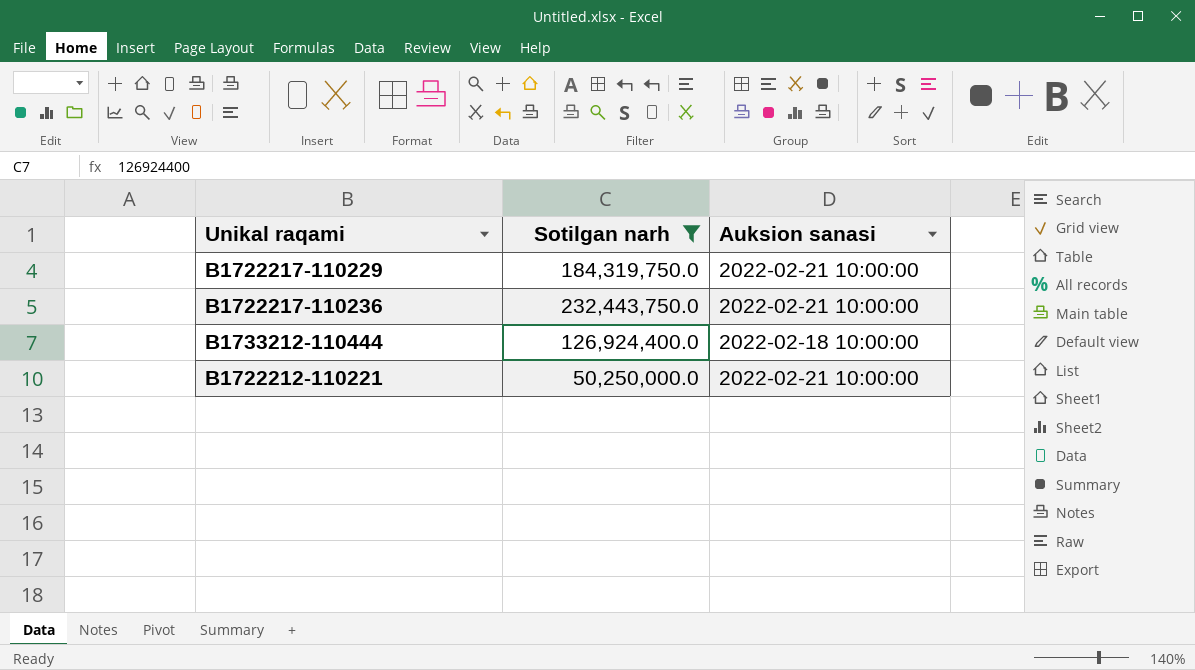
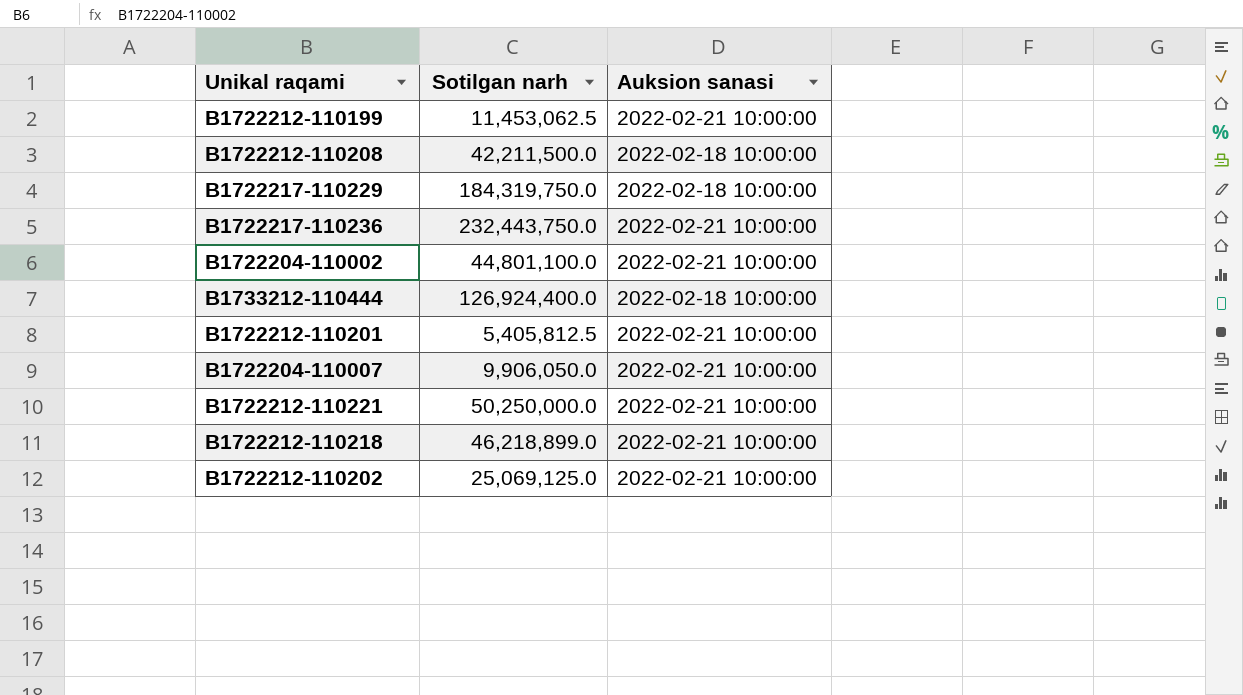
filter: Sotilgan narh >= 50,250,000.0 -> none
B1722217-110229 | Auksion sanasi: 2022-02-21 10:00:00 -> 2022-02-18 10:00:00

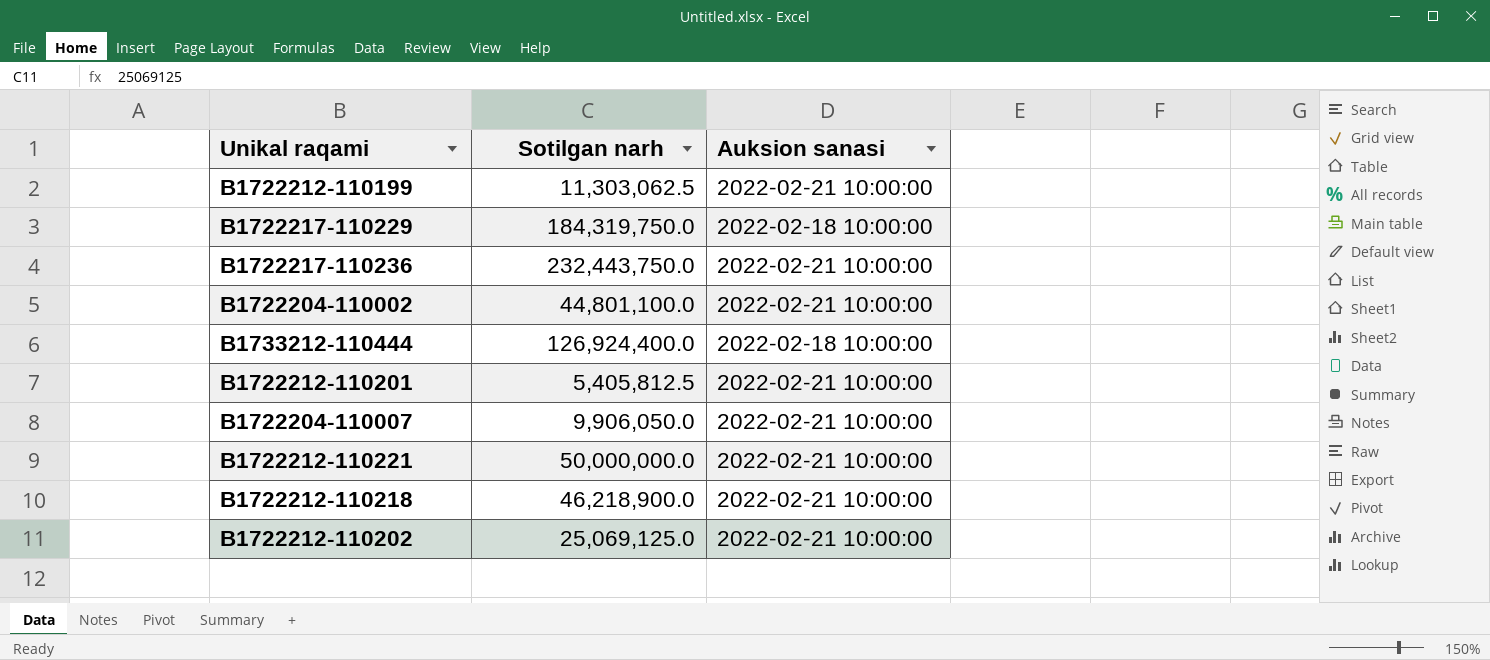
row B1722212-110208: 42,211,500.0 | 2022-02-18 10:00:00 -> none
B1722212-110199 | Sotilgan narh: 11,453,062.5 -> 11,303,062.5
B1722212-110221 | Sotilgan narh: 50,250,000.0 -> 50,000,000.0
B1722212-110218 | Sotilgan narh: 46,218,899.0 -> 46,218,900.0

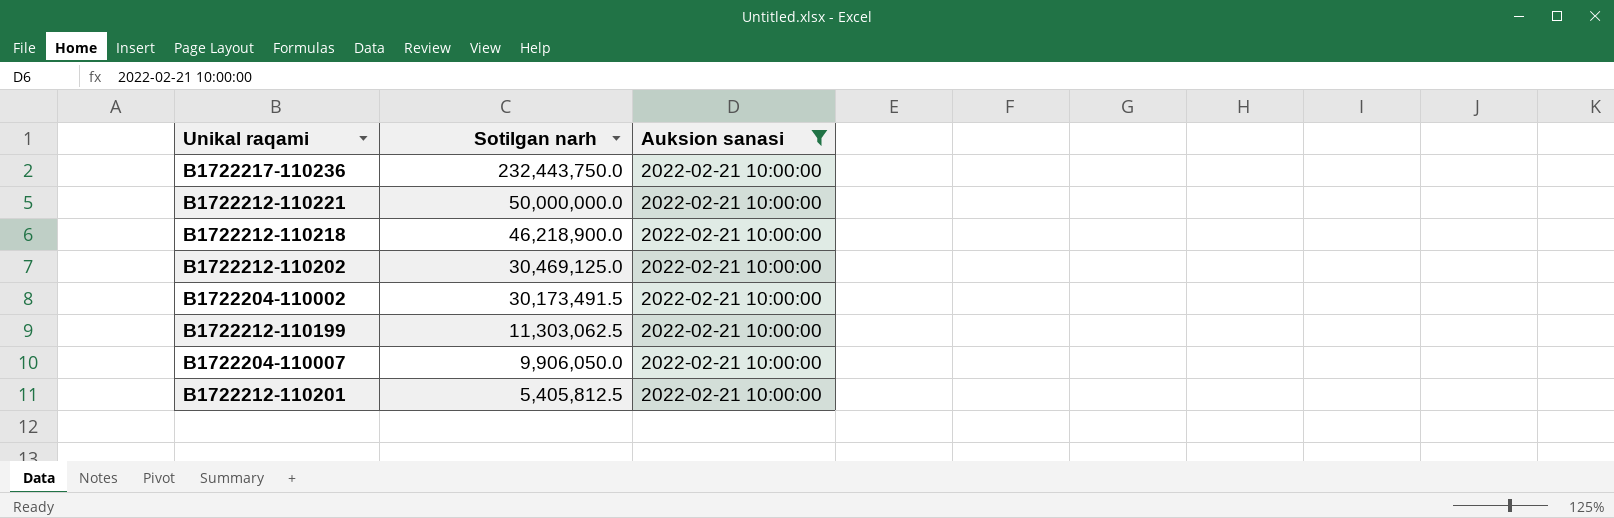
filter: none -> Auksion sanasi = 2022-02-21 10:00:00
row order: none -> Sotilgan narh descending
B1722212-110202 | Sotilgan narh: 25,069,125.0 -> 30,469,125.0
B1722204-110002 | Sotilgan narh: 44,801,100.0 -> 30,173,491.5

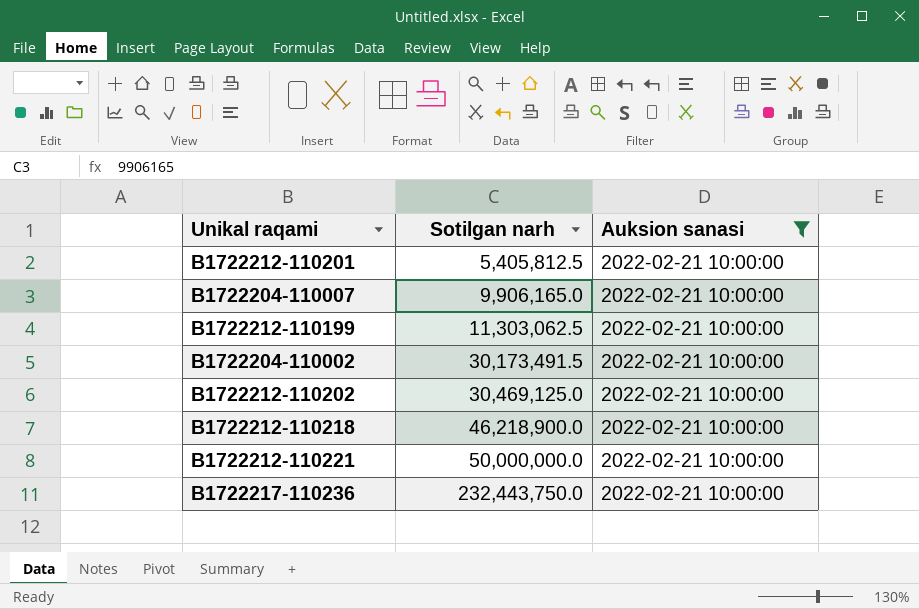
row order: Sotilgan narh descending -> Sotilgan narh ascending
B1722204-110007 | Sotilgan narh: 9,906,050.0 -> 9,906,165.0

